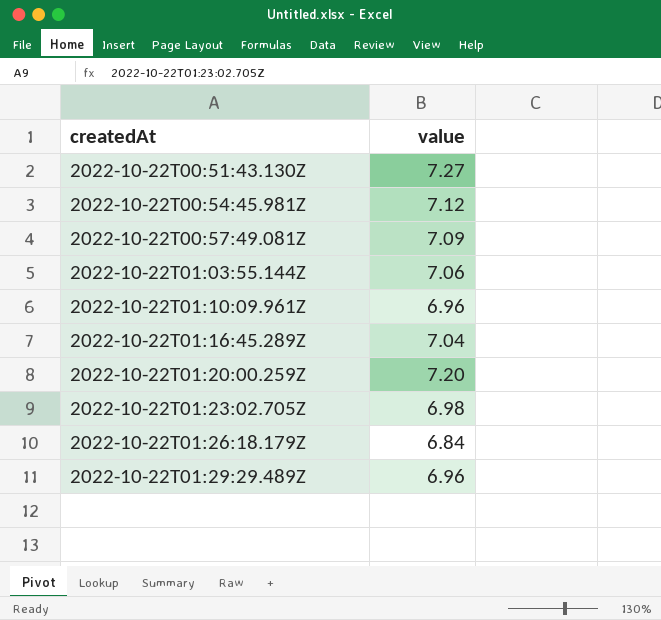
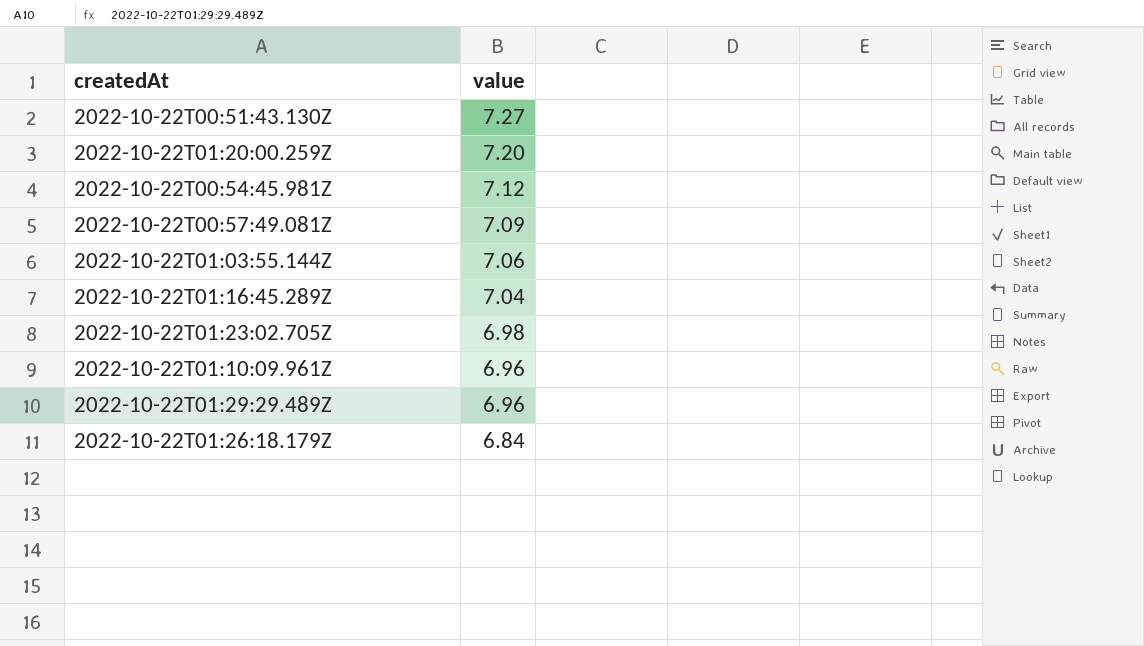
row order: createdAt ascending -> value descending

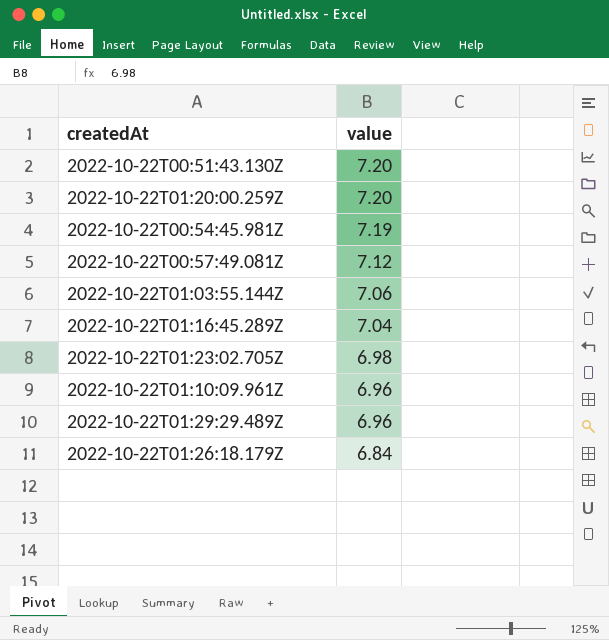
2022-10-22T00:51:43.130Z | value: 7.27 -> 7.20
2022-10-22T00:54:45.981Z | value: 7.12 -> 7.19
2022-10-22T00:57:49.081Z | value: 7.09 -> 7.12

